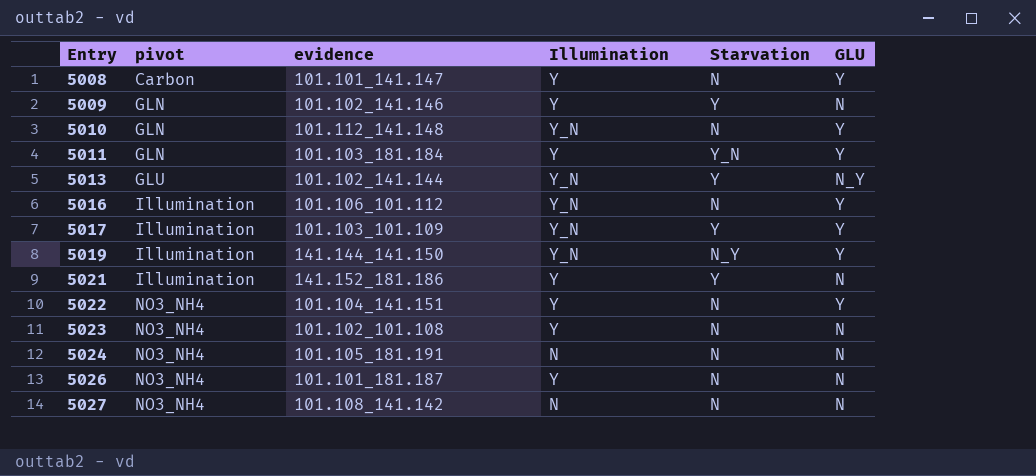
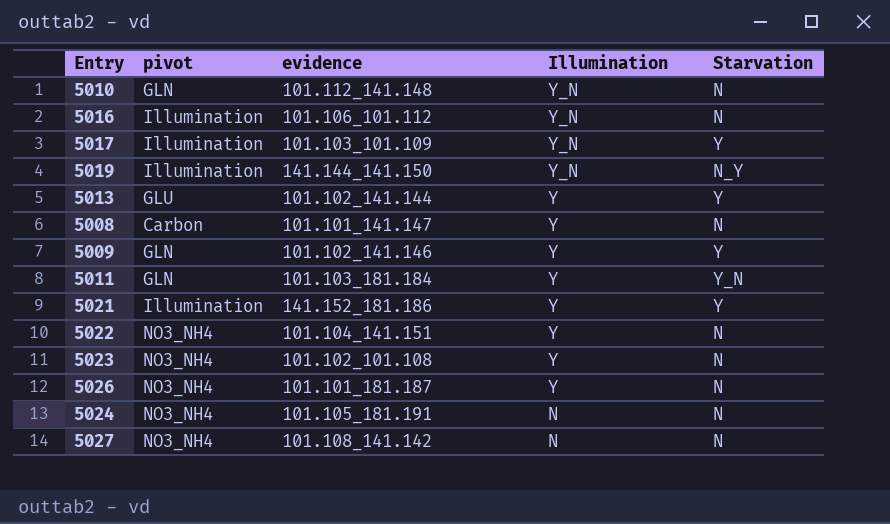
row order: Entry ascending -> Illumination descending
column GLU | position: 6 -> none
5013 | Illumination: Y_N -> Y

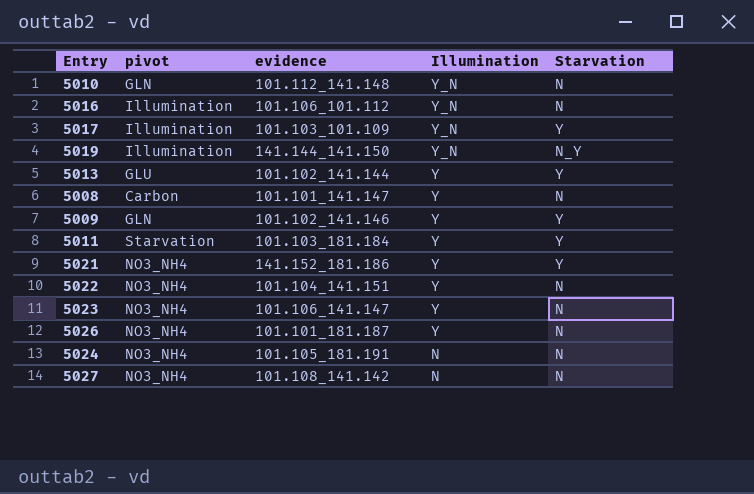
5011 | pivot: GLN -> Starvation
5011 | Starvation: Y_N -> Y
5021 | pivot: Illumination -> NO3_NH4
5023 | evidence: 101.102_101.108 -> 101.106_141.147

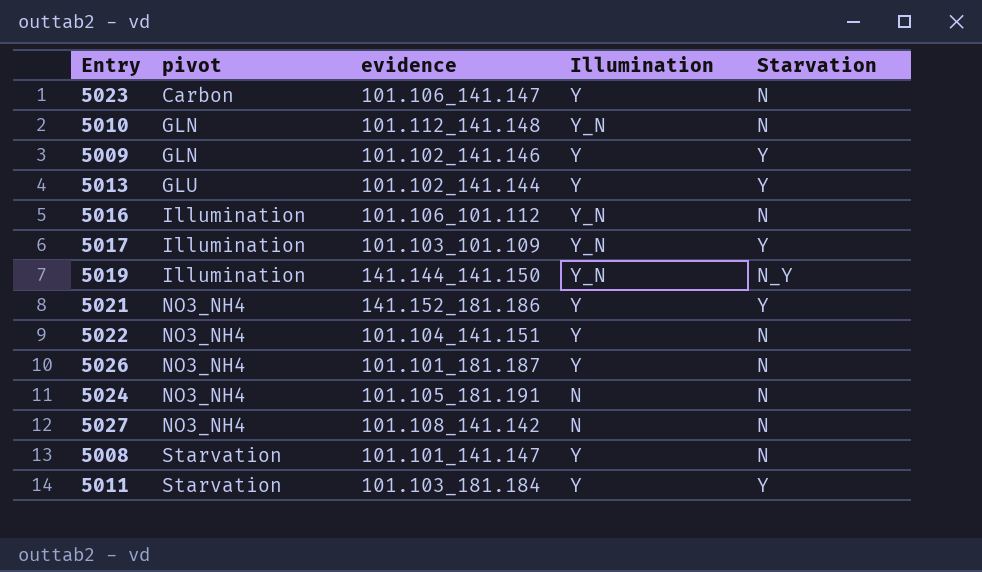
row order: Illumination descending -> pivot ascending
5023 | pivot: NO3_NH4 -> Carbon
5008 | pivot: Carbon -> Starvation

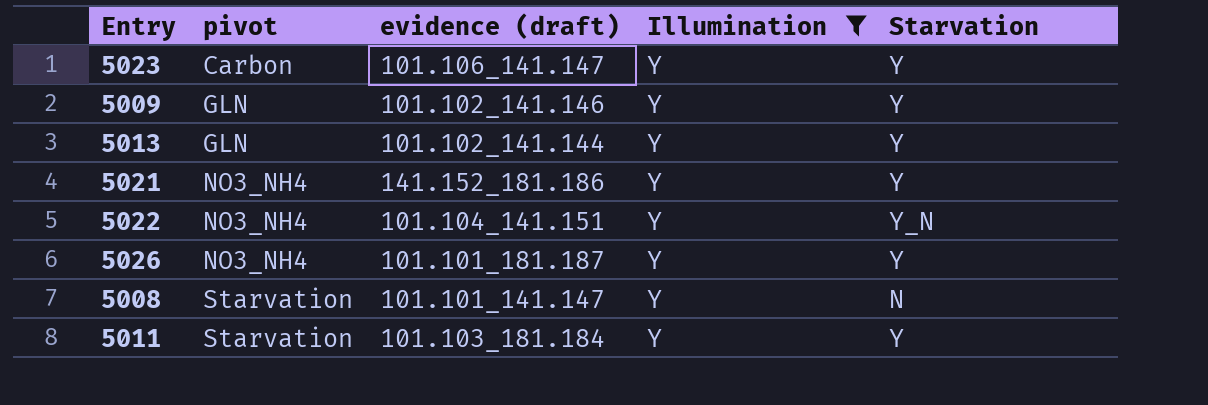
filter: none -> Illumination = Y
column name: evidence -> evidence (draft)
5023 | Starvation: N -> Y
5013 | pivot: GLU -> GLN
5022 | Starvation: N -> Y_N
5026 | Starvation: N -> Y

